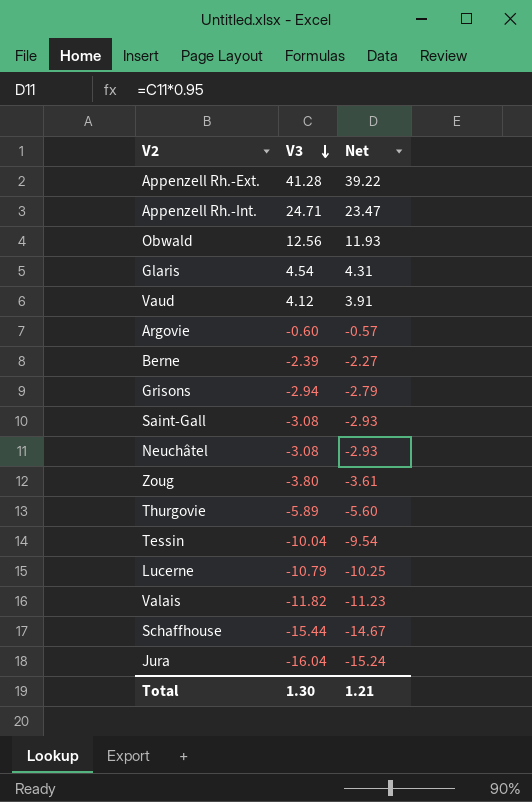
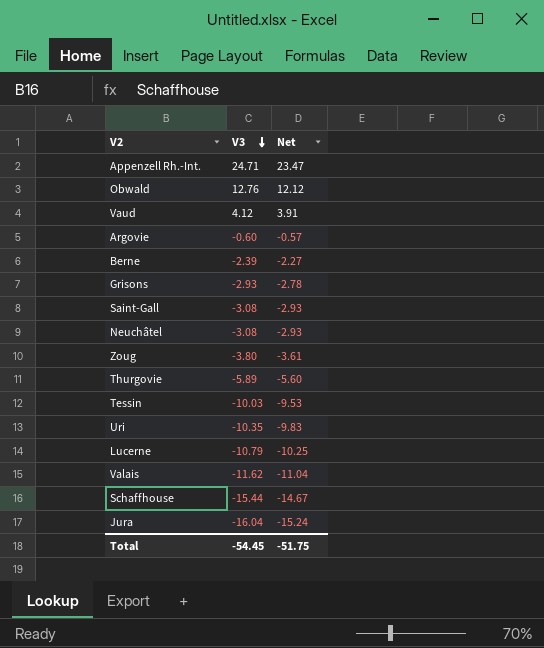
row Appenzell Rh.-Ext.: 41.28 | 39.22 -> none
row Glaris: 4.54 | 4.31 -> none
Obwald | V3: 12.56 -> 12.76
Obwald | Net: 11.93 -> 12.12
Grisons | V3: -2.94 -> -2.93
Grisons | Net: -2.79 -> -2.78
Tessin | V3: -10.04 -> -10.03
Tessin | Net: -9.54 -> -9.53
row Uri: none -> -10.35 | -9.83
Valais | V3: -11.82 -> -11.62
Valais | Net: -11.23 -> -11.04
Total | V3: 1.30 -> -54.45
Total | Net: 1.21 -> -51.75

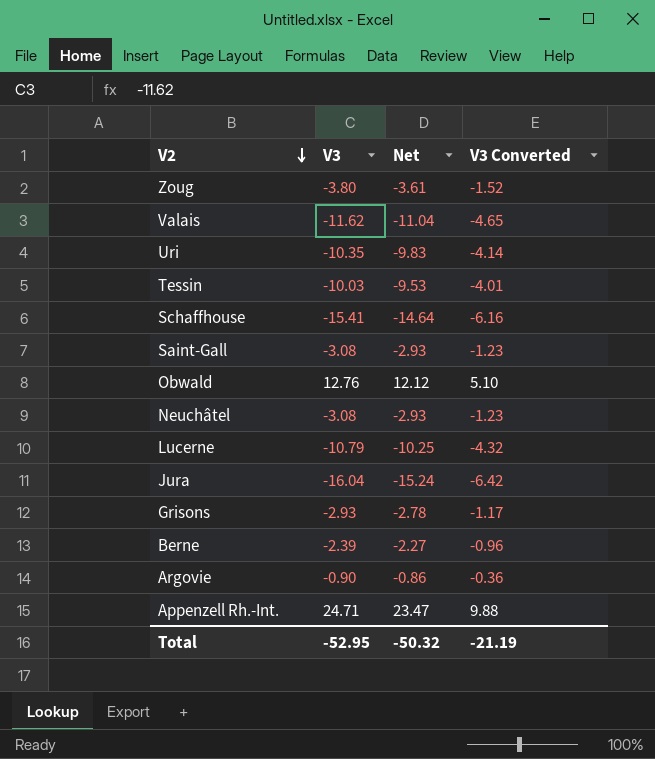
row order: V3 descending -> V2 descending
column V3 Converted | formula: none -> [V3] * 0.4
row Vaud: 4.12 | 3.91 -> none
row Thurgovie: -5.89 | -5.60 -> none
Schaffhouse | V3: -15.44 -> -15.41
Schaffhouse | Net: -14.67 -> -14.64
Argovie | V3: -0.60 -> -0.90
Argovie | Net: -0.57 -> -0.86
Total | V3: -54.45 -> -52.95
Total | Net: -51.75 -> -50.32

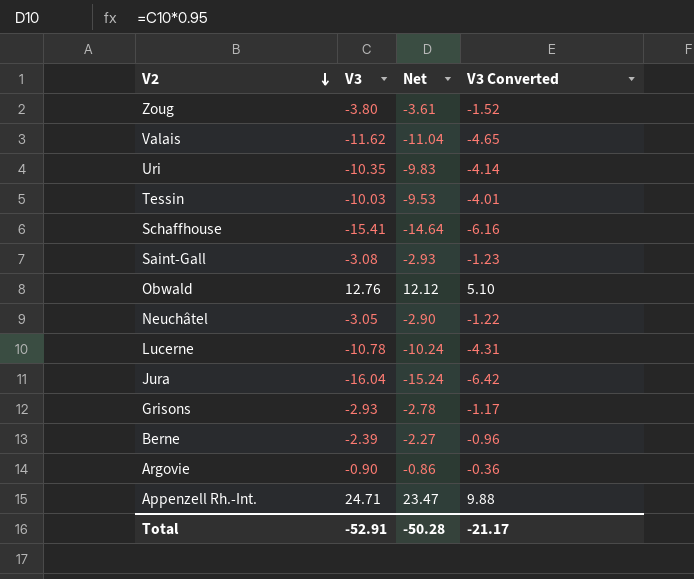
Neuchâtel | V3: -3.08 -> -3.05
Neuchâtel | Net: -2.93 -> -2.90
Neuchâtel | V3 Converted: -1.23 -> -1.22
Lucerne | V3: -10.79 -> -10.78
Lucerne | Net: -10.25 -> -10.24
Lucerne | V3 Converted: -4.32 -> -4.31
Total | V3: -52.95 -> -52.91
Total | Net: -50.32 -> -50.28
Total | V3 Converted: -21.19 -> -21.17

